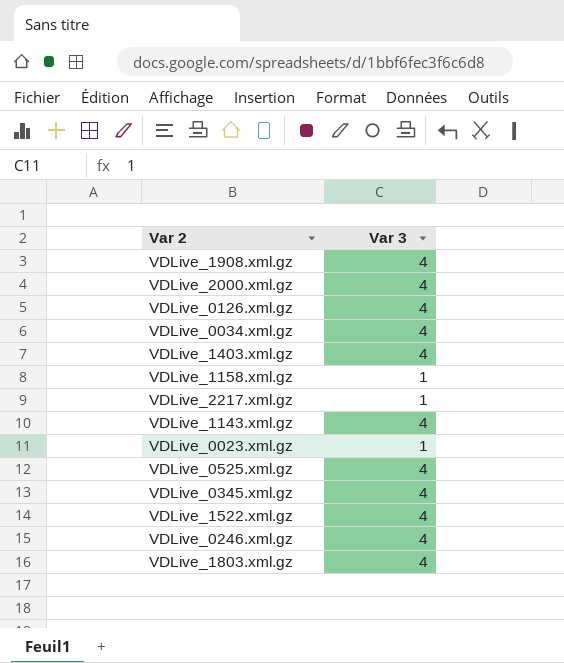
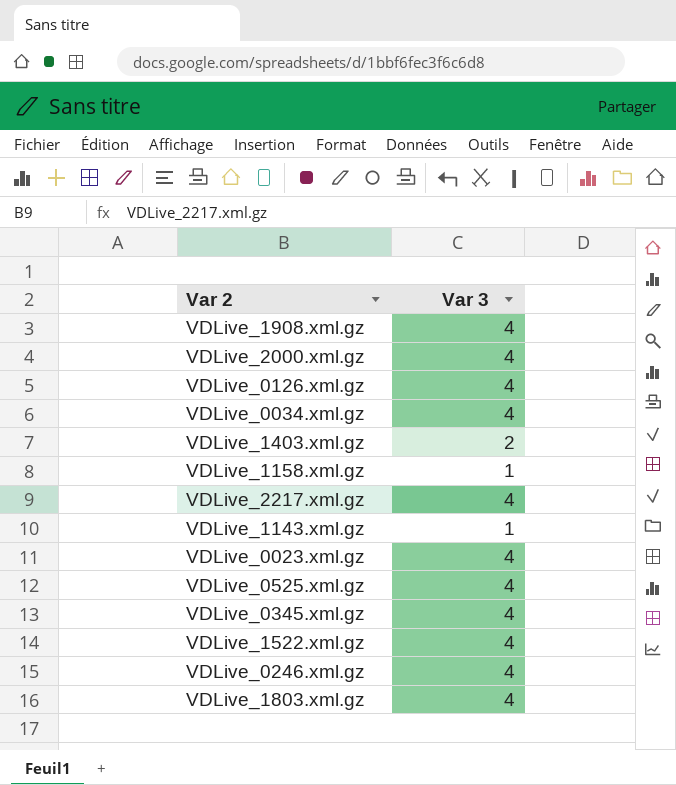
VDLive_1403.xml.gz | Var 3: 4 -> 2
VDLive_2217.xml.gz | Var 3: 1 -> 4
VDLive_1143.xml.gz | Var 3: 4 -> 1
VDLive_0023.xml.gz | Var 3: 1 -> 4

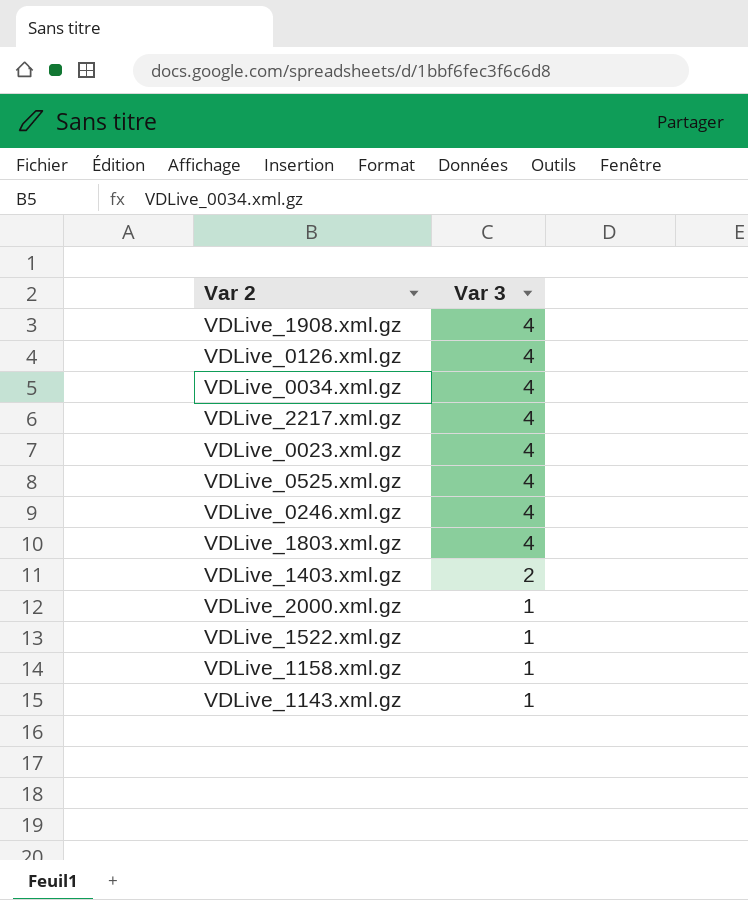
row order: none -> Var 3 descending
row VDLive_0345.xml.gz: 4 -> none
VDLive_2000.xml.gz | Var 3: 4 -> 1
VDLive_1522.xml.gz | Var 3: 4 -> 1

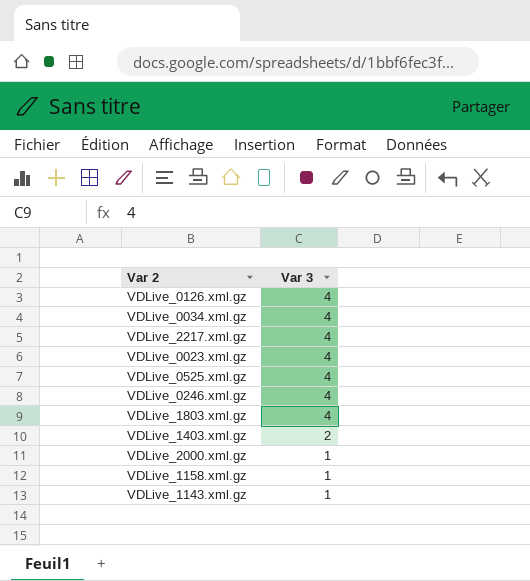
row VDLive_1908.xml.gz: 4 -> none
row VDLive_1522.xml.gz: 1 -> none

